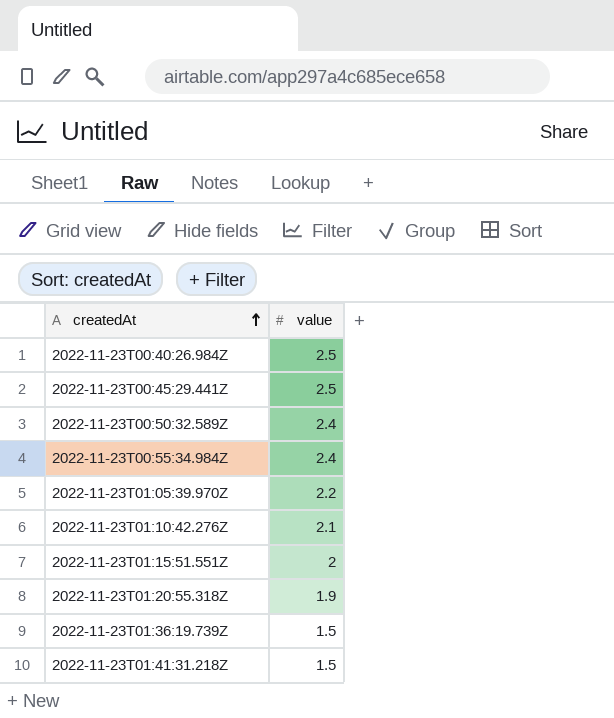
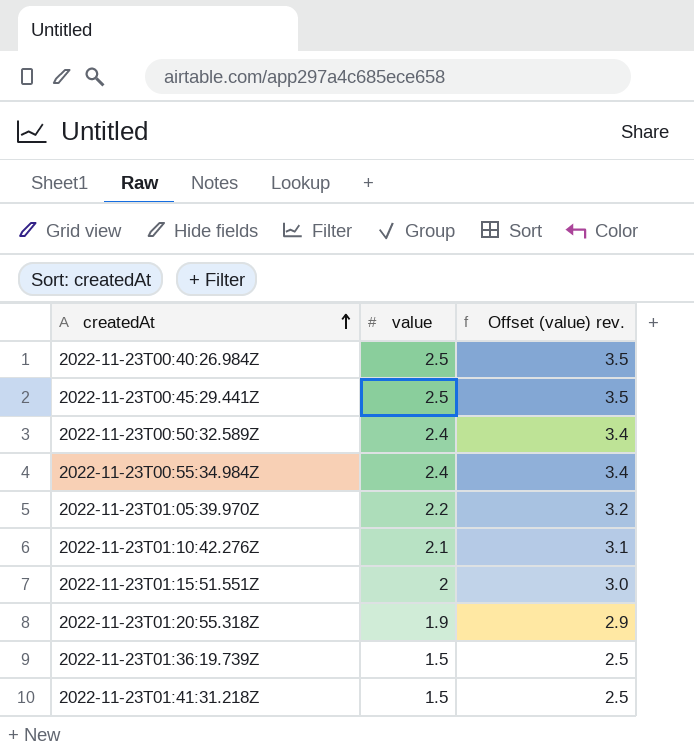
column Offset (value) rev. | formula: none -> [value] + 1

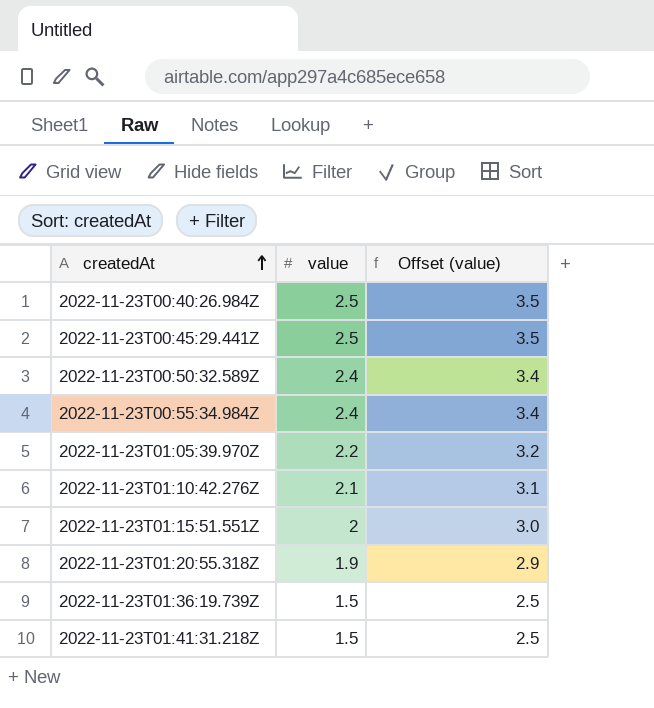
column name: Offset (value) rev. -> Offset (value)

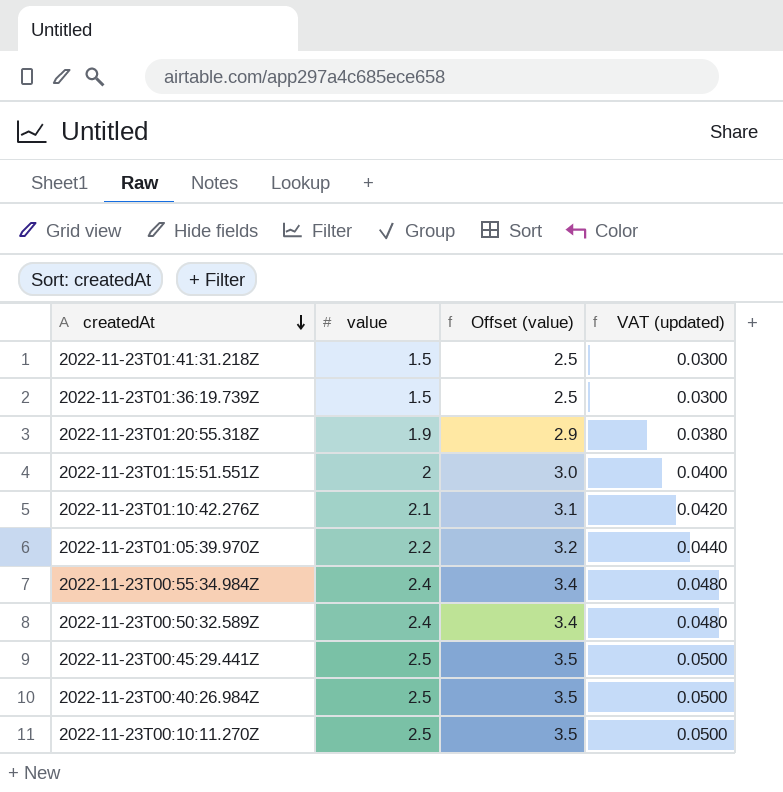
row order: createdAt ascending -> createdAt descending
column VAT (updated) | formula: none -> [value] * 0.02
row 2022-11-23T00:10:11.270Z: none -> 2.5 | 3.5 | 0.0500

